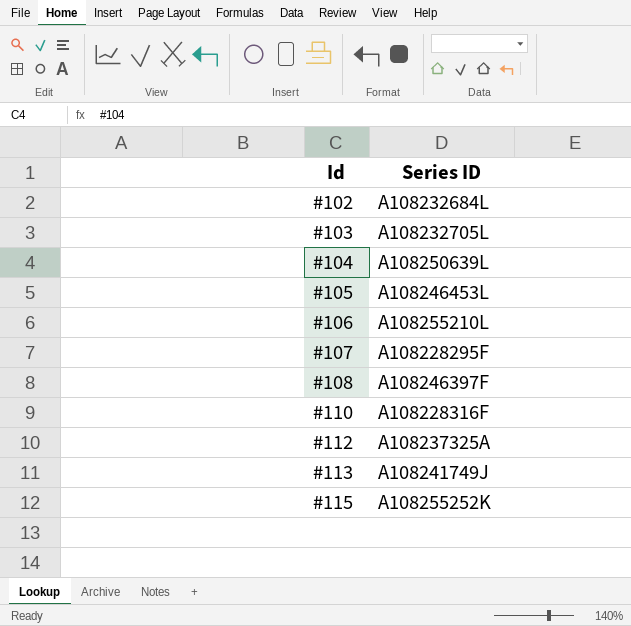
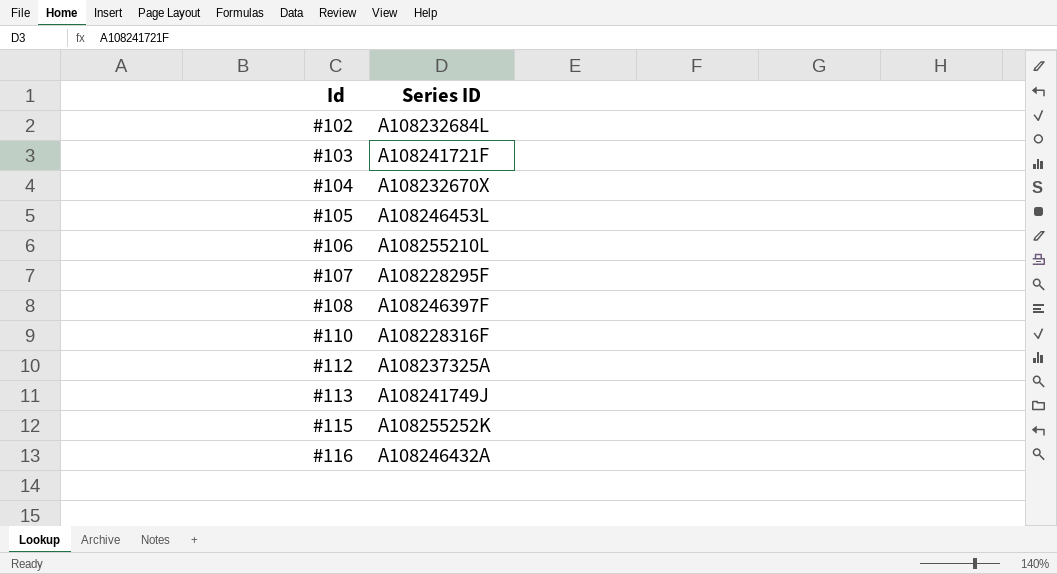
#103 | Series ID: A108232705L -> A108241721F
#104 | Series ID: A108250639L -> A108232670X
row #116: none -> A108246432A

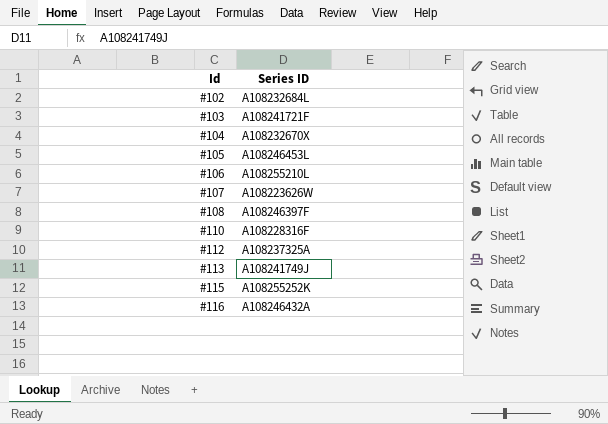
#107 | Series ID: A108228295F -> A108223626W

